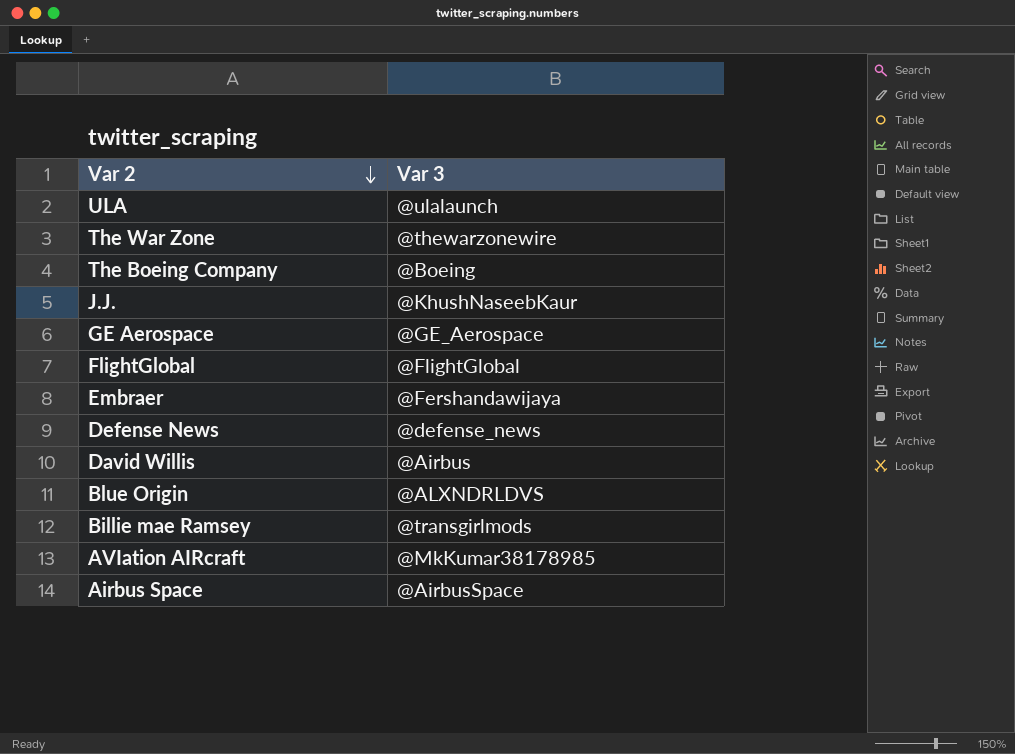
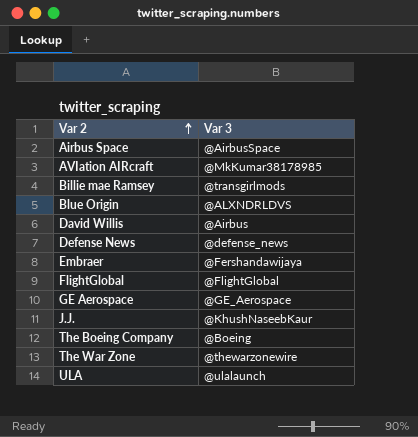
row order: Var 2 descending -> Var 2 ascending

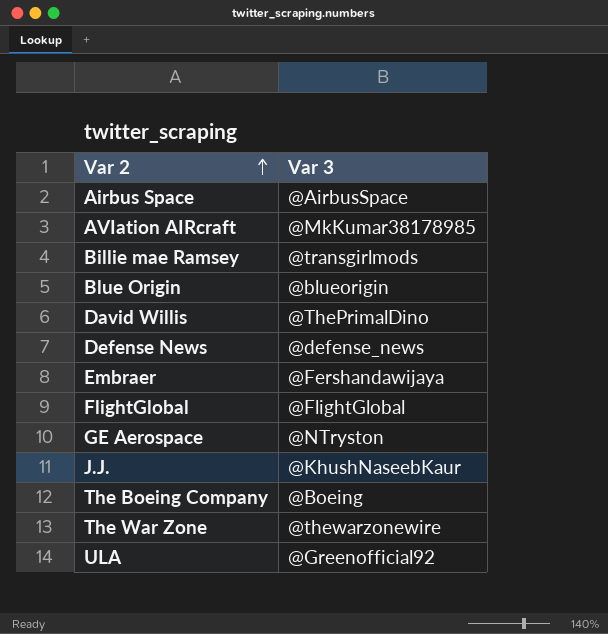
Blue Origin | Var 3: @ALXNDRLDVS -> @blueorigin
David Willis | Var 3: @Airbus -> @ThePrimalDino
GE Aerospace | Var 3: @GE_Aerospace -> @NTryston
ULA | Var 3: @ulalaunch -> @Greenofficial92

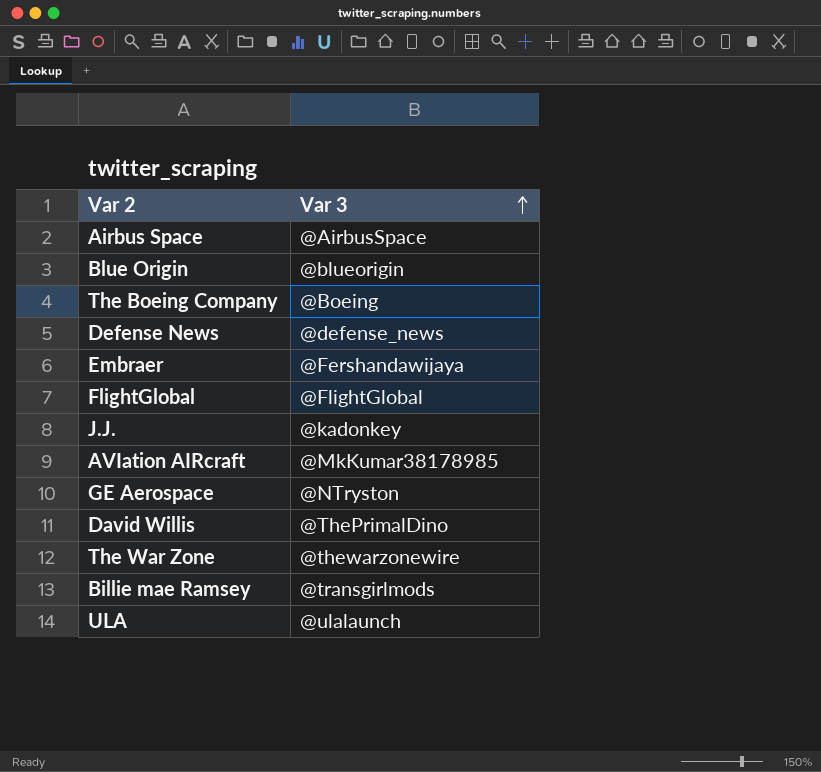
row order: Var 2 ascending -> Var 3 ascending
J.J. | Var 3: @KhushNaseebKaur -> @kadonkey
ULA | Var 3: @Greenofficial92 -> @ulalaunch

